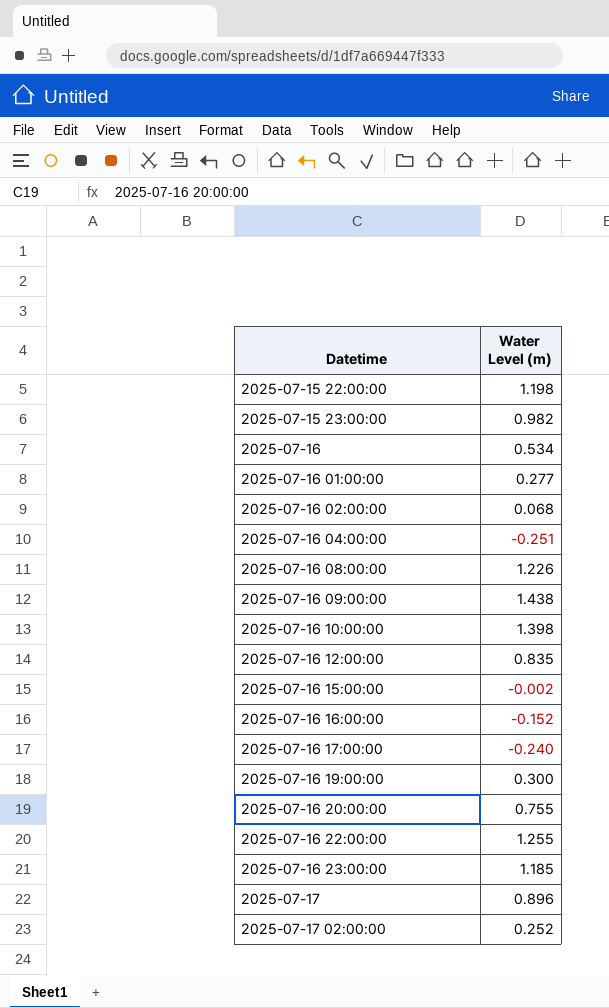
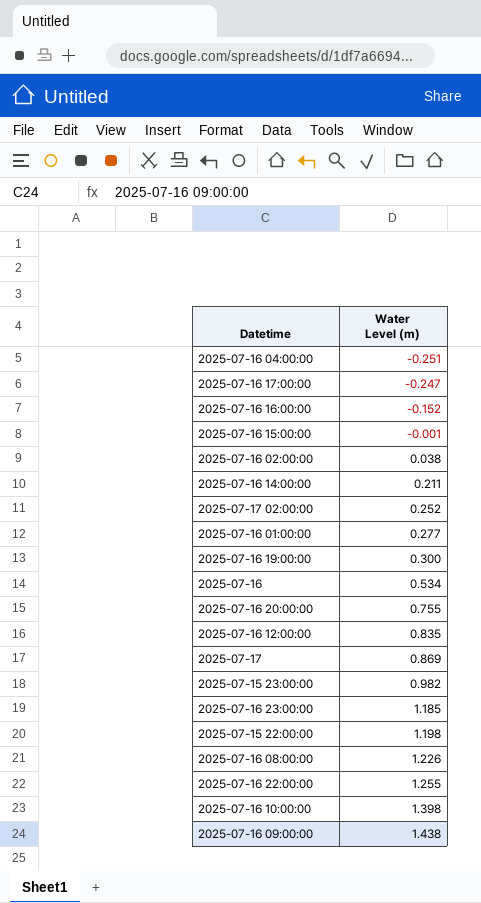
row order: Datetime ascending -> Water Level (m) ascending
2025-07-16 17:00:00 | Water Level (m): -0.240 -> -0.247
2025-07-16 15:00:00 | Water Level (m): -0.002 -> -0.001
2025-07-16 02:00:00 | Water Level (m): 0.068 -> 0.038
row 2025-07-16 14:00:00: none -> 0.211
2025-07-17 | Water Level (m): 0.896 -> 0.869

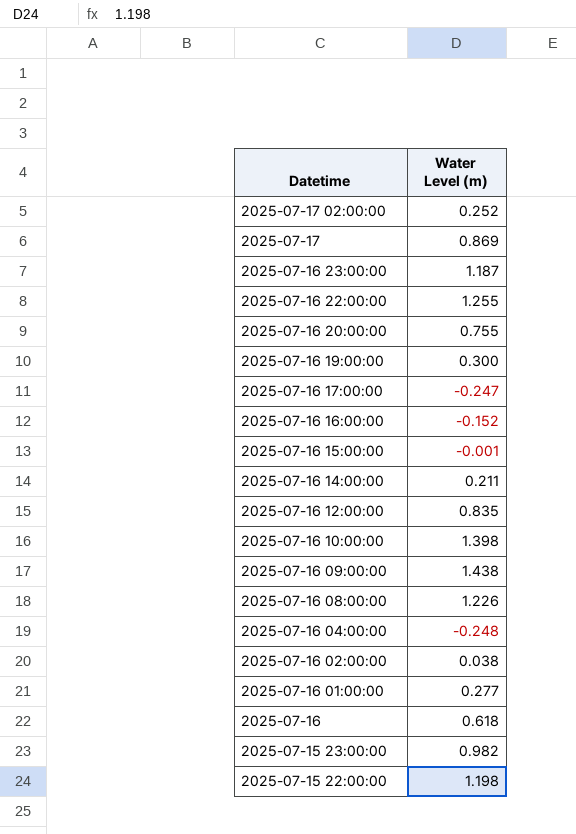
row order: Water Level (m) ascending -> Datetime descending
2025-07-16 23:00:00 | Water Level (m): 1.185 -> 1.187
2025-07-16 04:00:00 | Water Level (m): -0.251 -> -0.248
2025-07-16 | Water Level (m): 0.534 -> 0.618

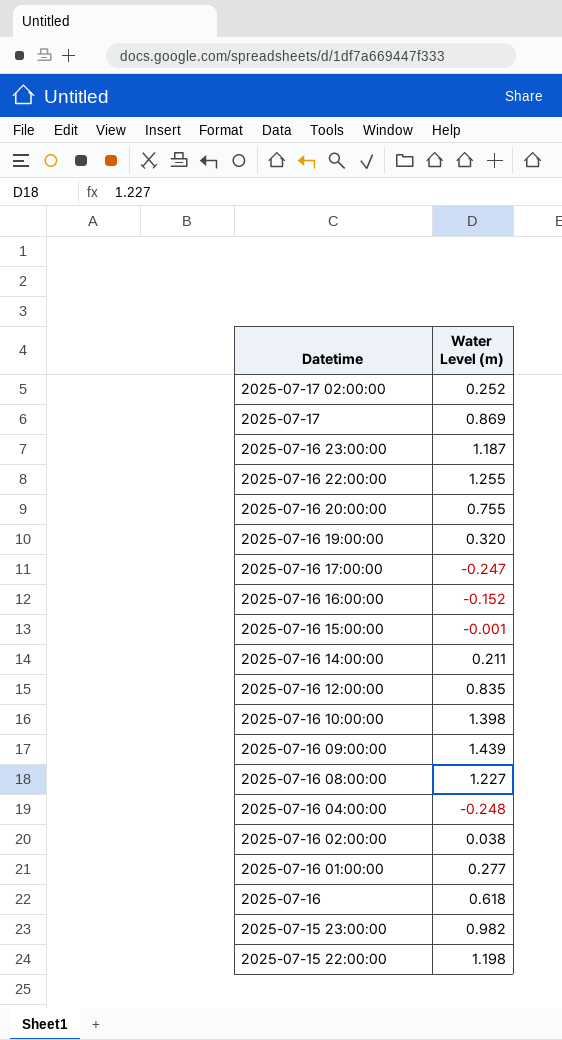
2025-07-16 19:00:00 | Water Level (m): 0.300 -> 0.320
2025-07-16 09:00:00 | Water Level (m): 1.438 -> 1.439
2025-07-16 08:00:00 | Water Level (m): 1.226 -> 1.227

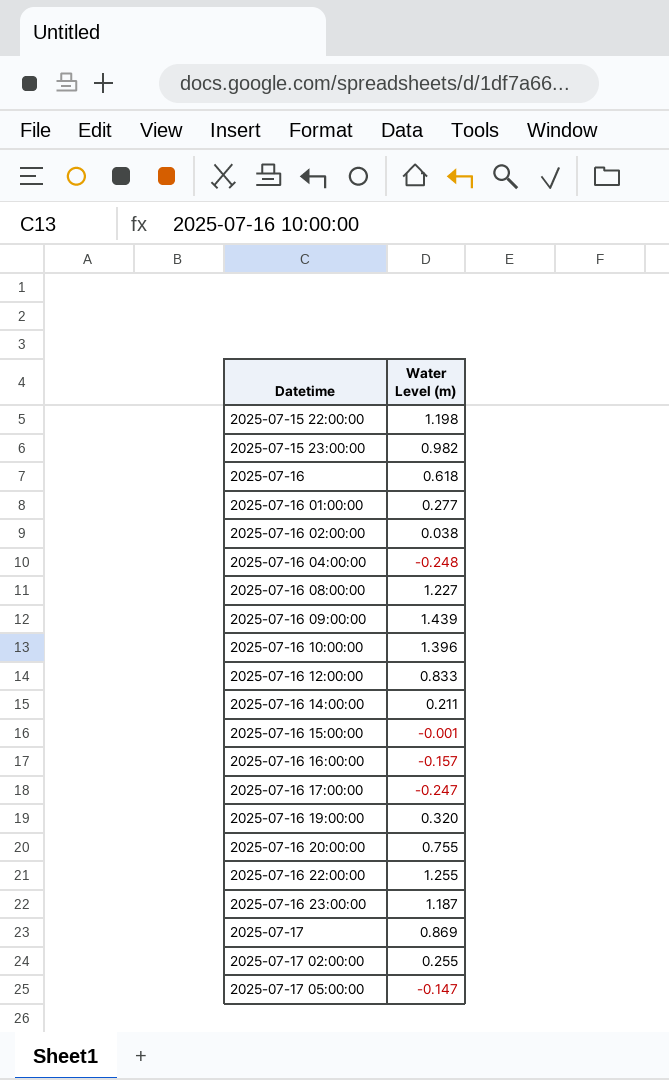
row order: Datetime descending -> Datetime ascending
2025-07-16 10:00:00 | Water Level (m): 1.398 -> 1.396
2025-07-16 12:00:00 | Water Level (m): 0.835 -> 0.833
2025-07-16 16:00:00 | Water Level (m): -0.152 -> -0.157
2025-07-17 02:00:00 | Water Level (m): 0.252 -> 0.255
row 2025-07-17 05:00:00: none -> -0.147

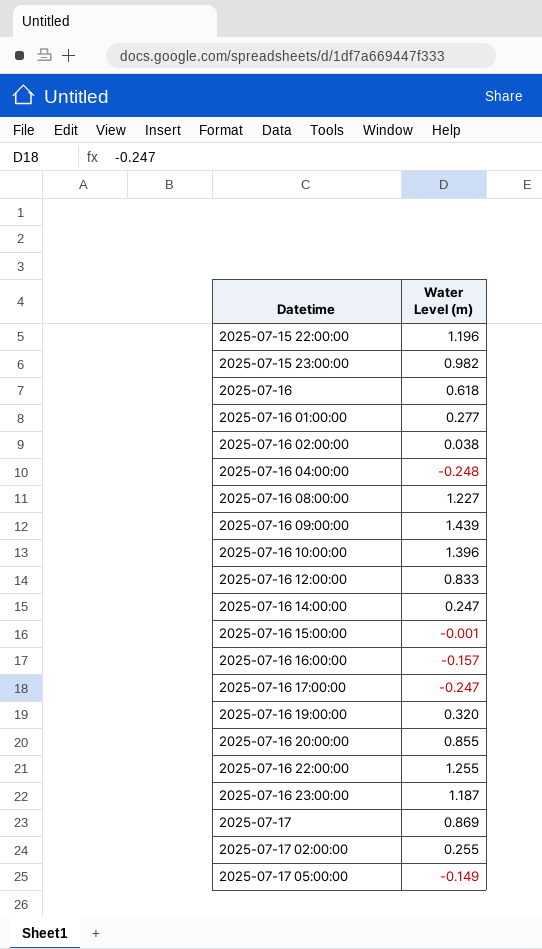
2025-07-15 22:00:00 | Water Level (m): 1.198 -> 1.196
2025-07-16 14:00:00 | Water Level (m): 0.211 -> 0.247
2025-07-16 20:00:00 | Water Level (m): 0.755 -> 0.855
2025-07-17 05:00:00 | Water Level (m): -0.147 -> -0.149

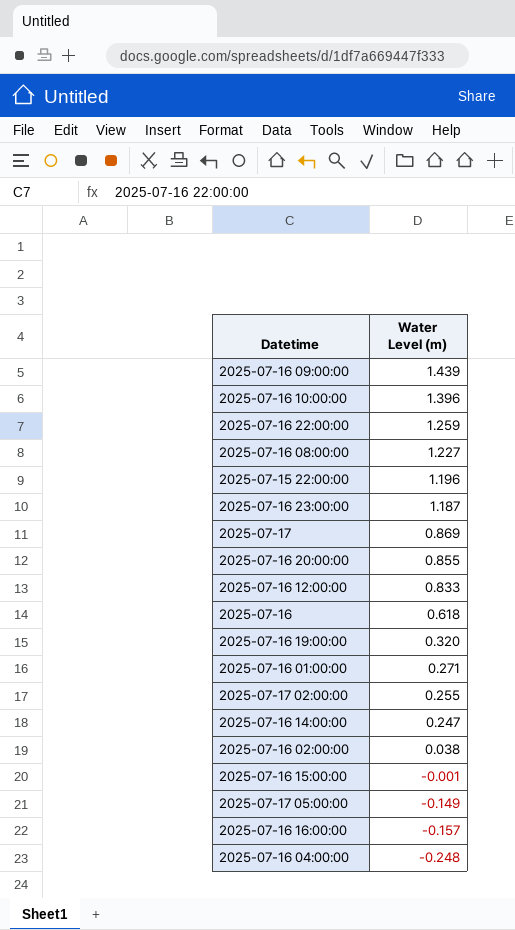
row order: Datetime ascending -> Water Level (m) descending
row 2025-07-15 23:00:00: 0.982 -> none
row 2025-07-16 17:00:00: -0.247 -> none
2025-07-16 22:00:00 | Water Level (m): 1.255 -> 1.259
2025-07-16 01:00:00 | Water Level (m): 0.277 -> 0.271

